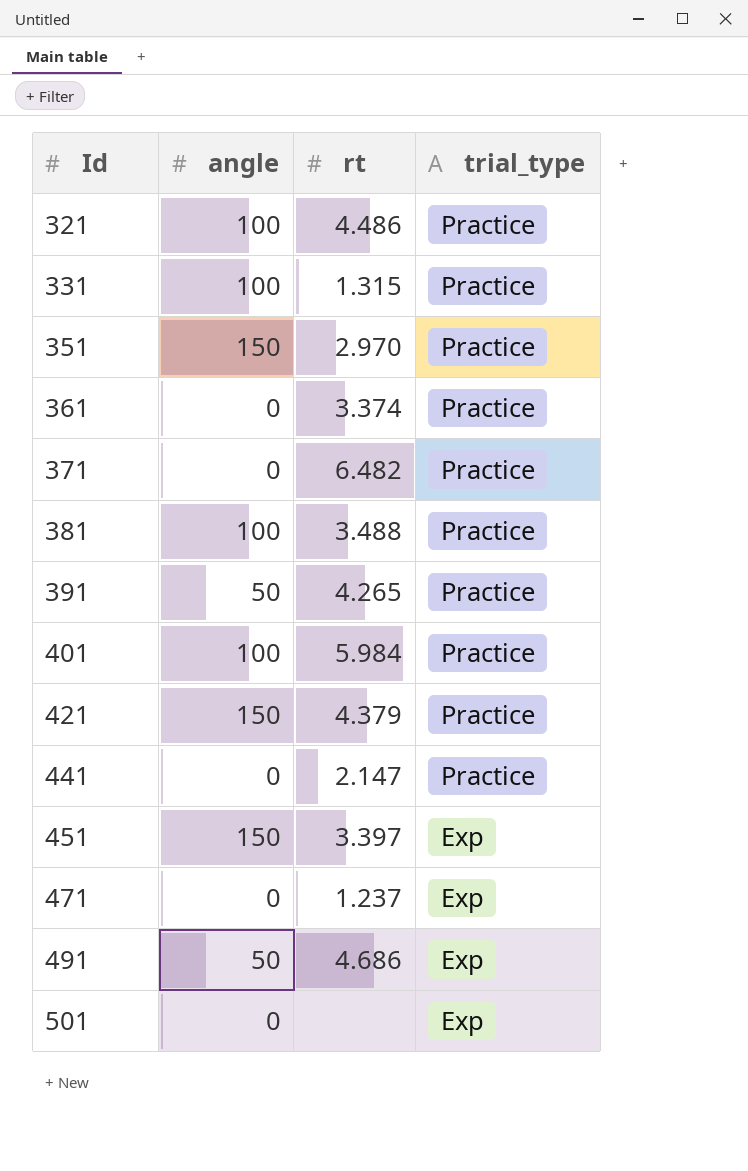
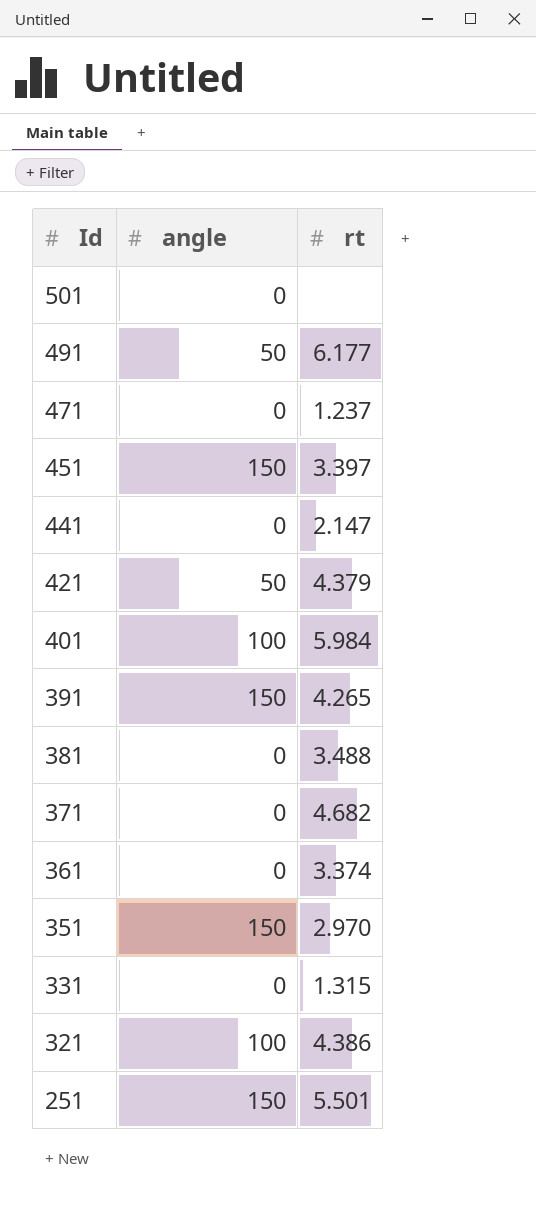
row order: Id ascending -> Id descending
column trial_type | position: 4 -> none
491 | rt: 4.686 -> 6.177
421 | angle: 150 -> 50
391 | angle: 50 -> 150
381 | angle: 100 -> 0
371 | rt: 6.482 -> 4.682
331 | angle: 100 -> 0
321 | rt: 4.486 -> 4.386
row 251: none -> 150 | 5.501

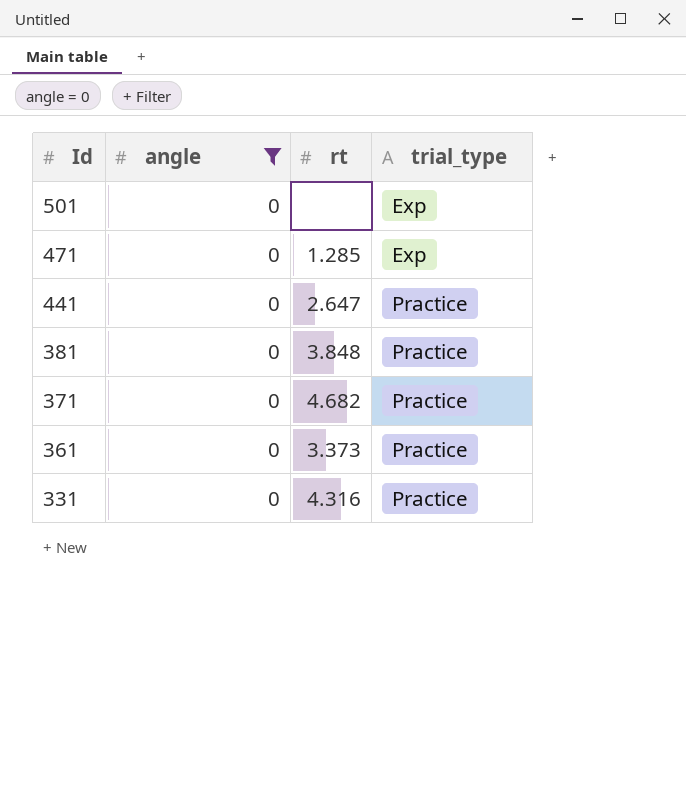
filter: none -> angle = 0
column trial_type | position: none -> 4
471 | rt: 1.237 -> 1.285
441 | rt: 2.147 -> 2.647
381 | rt: 3.488 -> 3.848
361 | rt: 3.374 -> 3.373
331 | rt: 1.315 -> 4.316

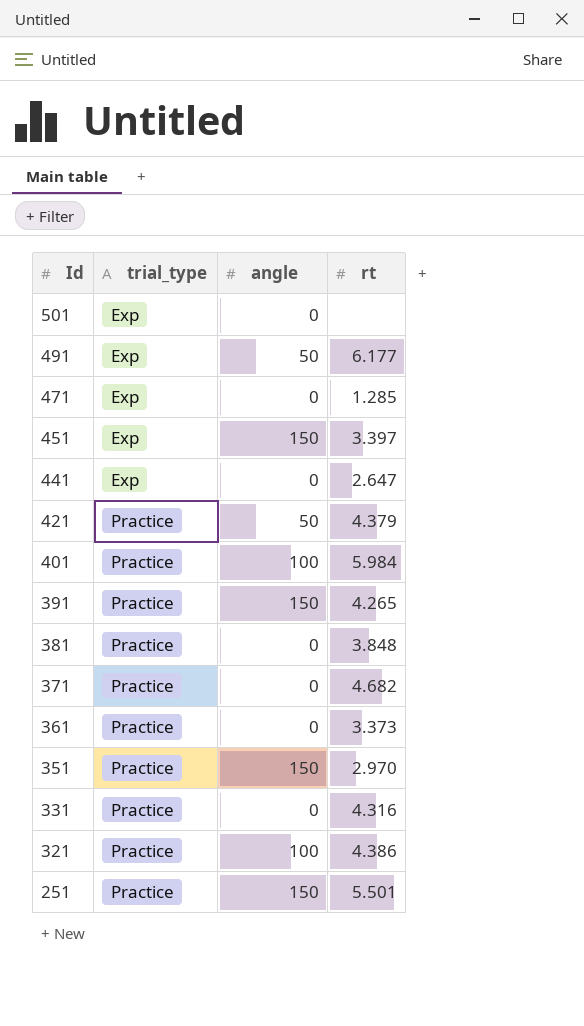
filter: angle = 0 -> none
column trial_type | position: 4 -> 2
441 | trial_type: Practice -> Exp

